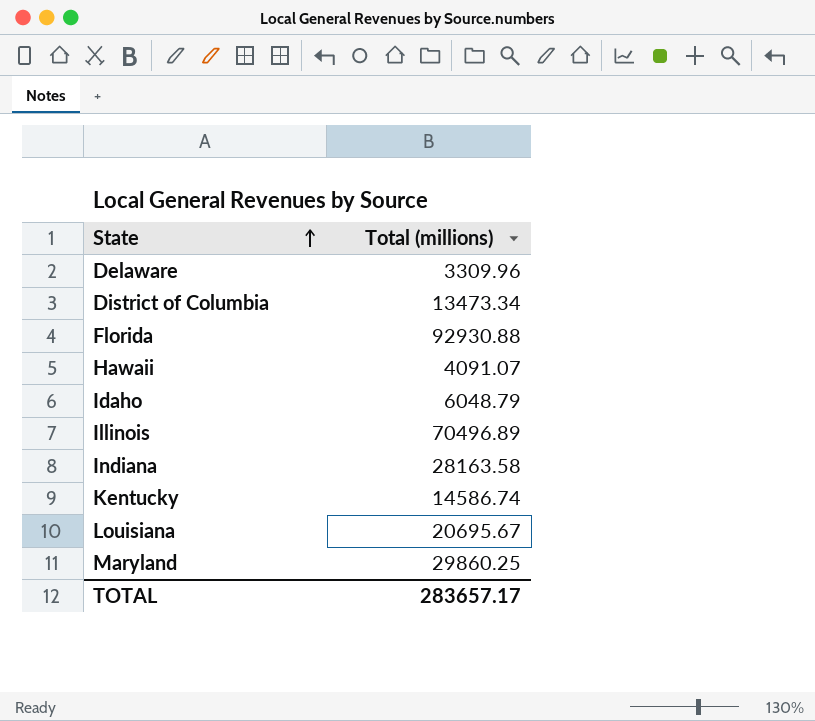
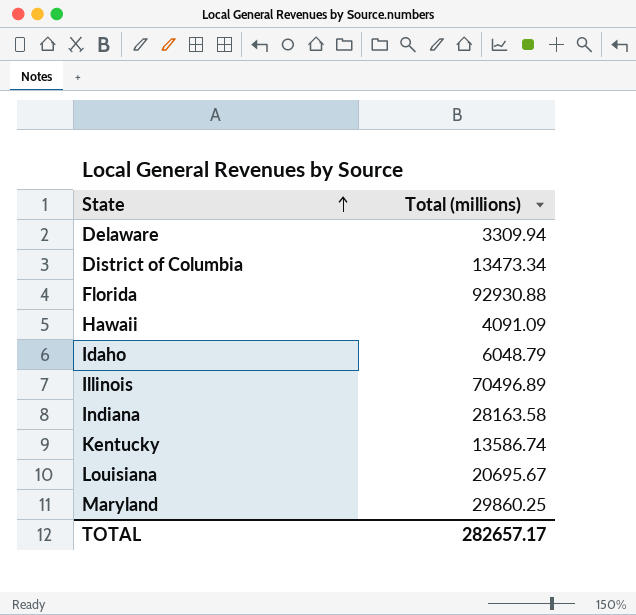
Delaware | Total (millions): 3309.96 -> 3309.94
Hawaii | Total (millions): 4091.07 -> 4091.09
Kentucky | Total (millions): 14586.74 -> 13586.74
TOTAL | Total (millions): 283657.17 -> 282657.17

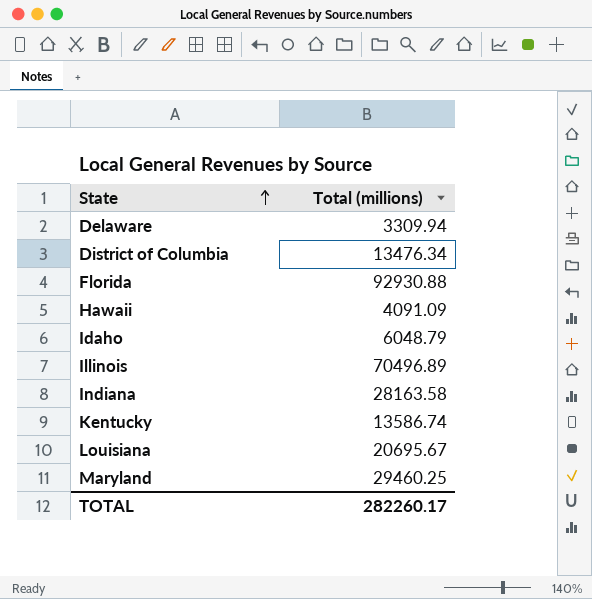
District of Columbia | Total (millions): 13473.34 -> 13476.34
Maryland | Total (millions): 29860.25 -> 29460.25
TOTAL | Total (millions): 282657.17 -> 282260.17

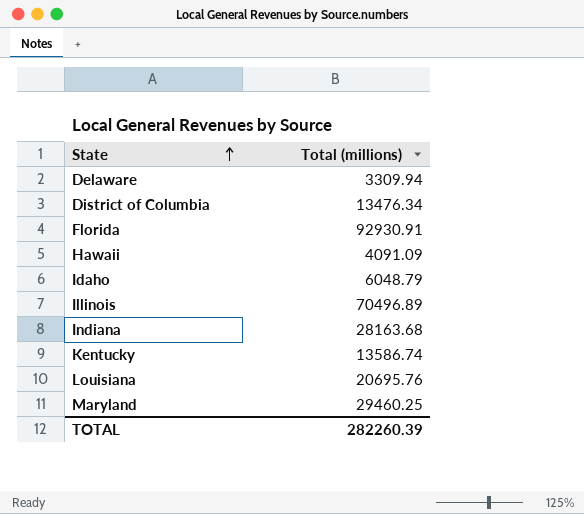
Florida | Total (millions): 92930.88 -> 92930.91
Indiana | Total (millions): 28163.58 -> 28163.68
Louisiana | Total (millions): 20695.67 -> 20695.76
TOTAL | Total (millions): 282260.17 -> 282260.39

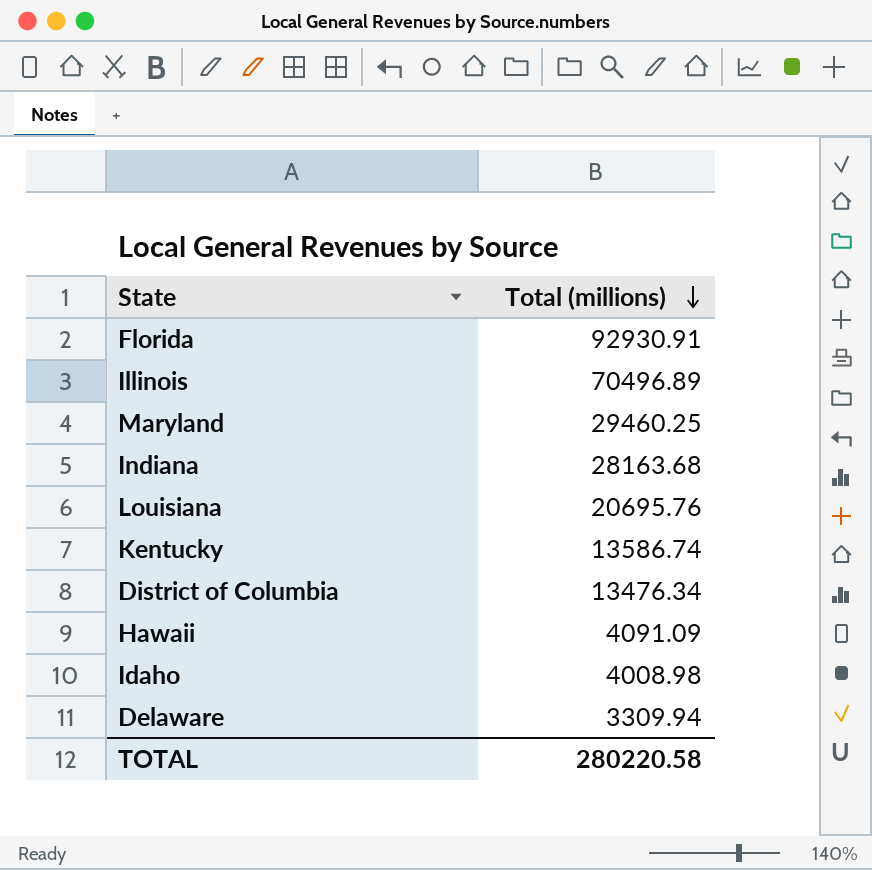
row order: State ascending -> Total (millions) descending
Idaho | Total (millions): 6048.79 -> 4008.98
TOTAL | Total (millions): 282260.39 -> 280220.58

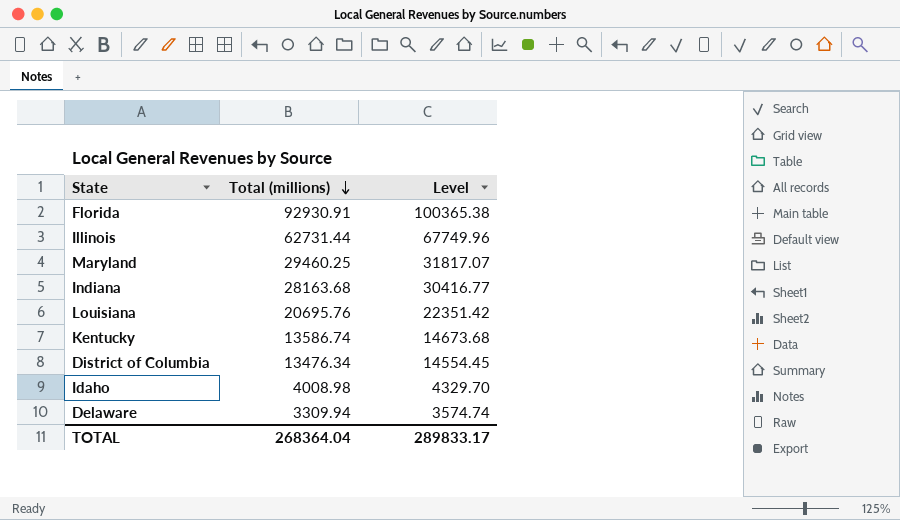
column Level | formula: none -> [Total (millions)] * 1.08
row Hawaii: 4091.09 -> none
Illinois | Total (millions): 70496.89 -> 62731.44
TOTAL | Total (millions): 280220.58 -> 268364.04

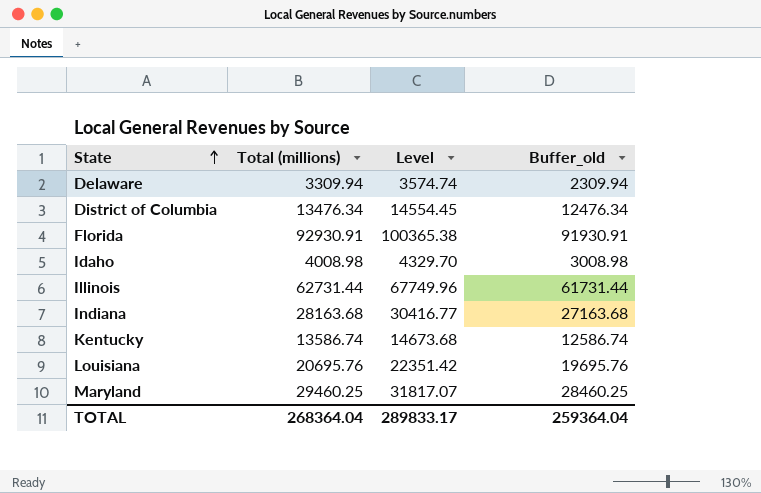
row order: Total (millions) descending -> State ascending
column Buffer_old | formula: none -> [Total (millions)] - 1000

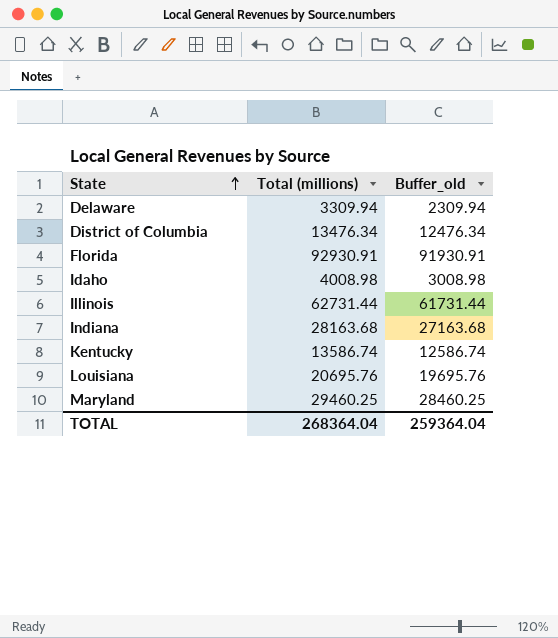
column Level | formula: [Total (millions)] * 1.08 -> none

